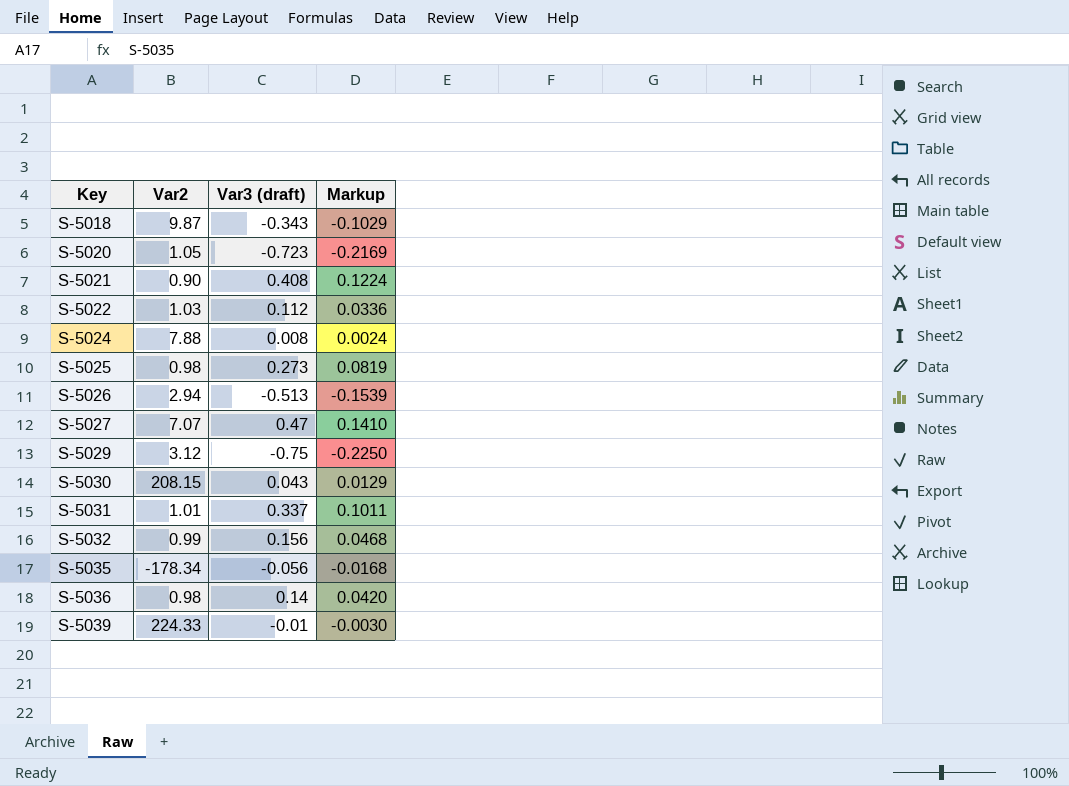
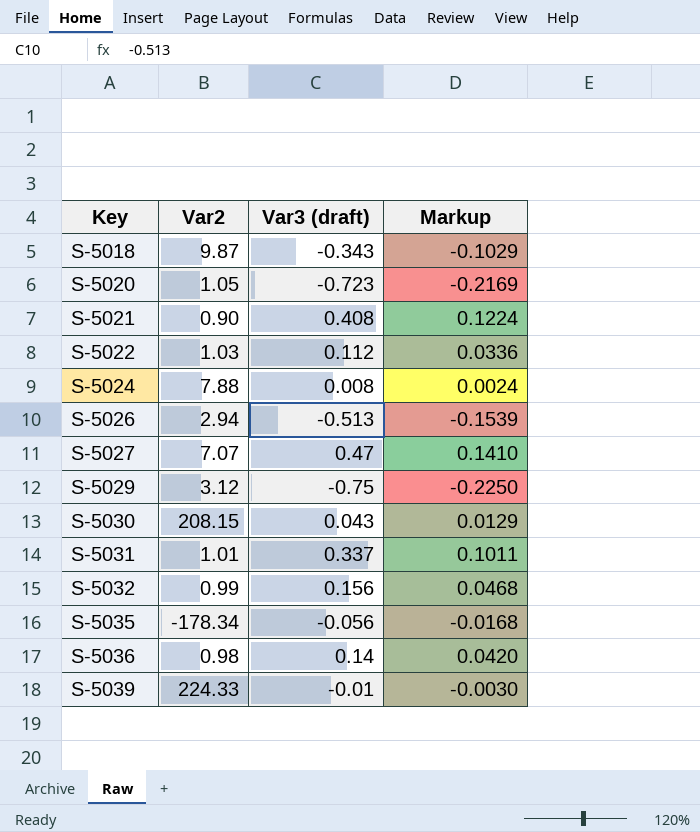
row S-5025: 0.98 | 0.273 | 0.0819 -> none

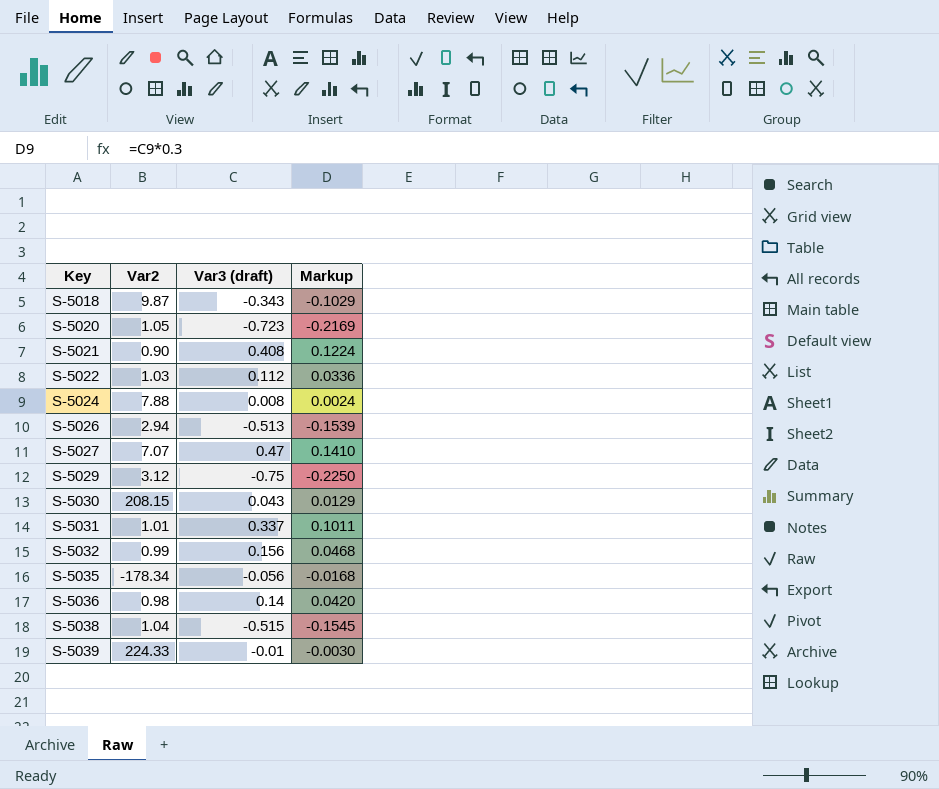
row S-5038: none -> 1.04 | -0.515 | -0.1545

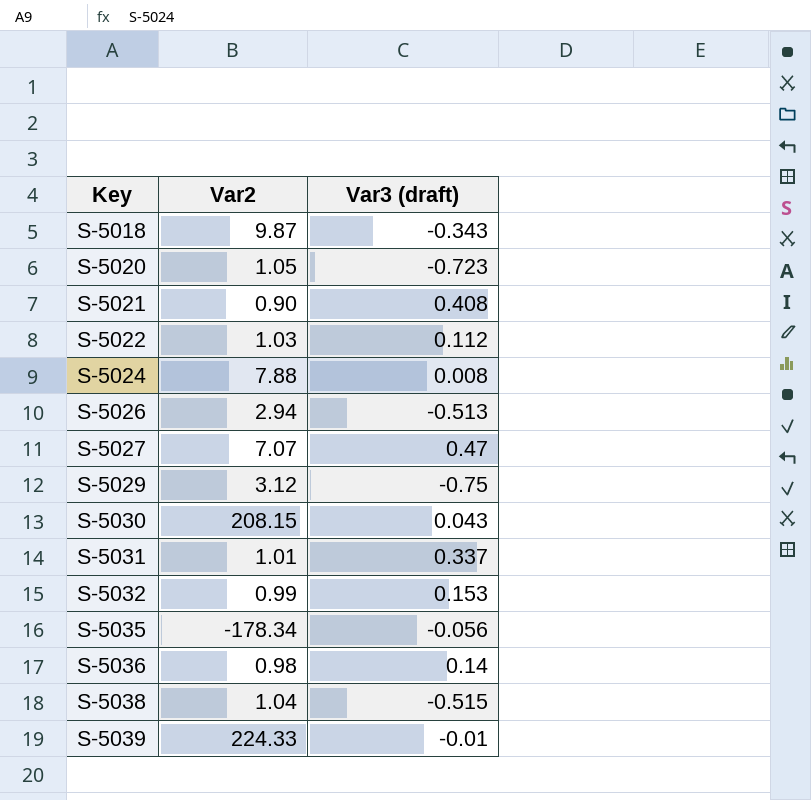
column Markup | formula: [Var3 (draft)] * 0.3 -> none
S-5032 | Var3 (draft): 0.156 -> 0.153

